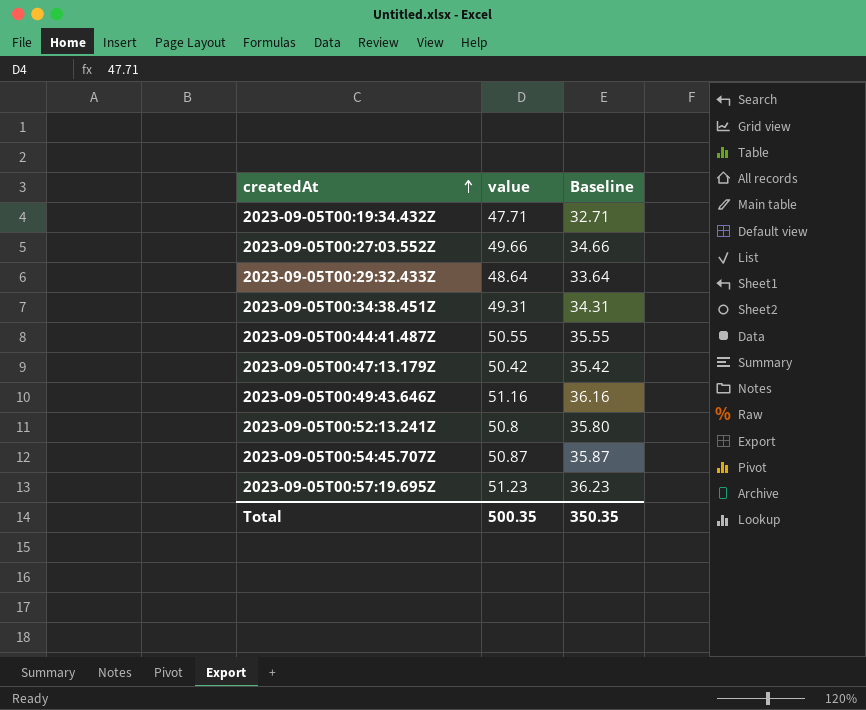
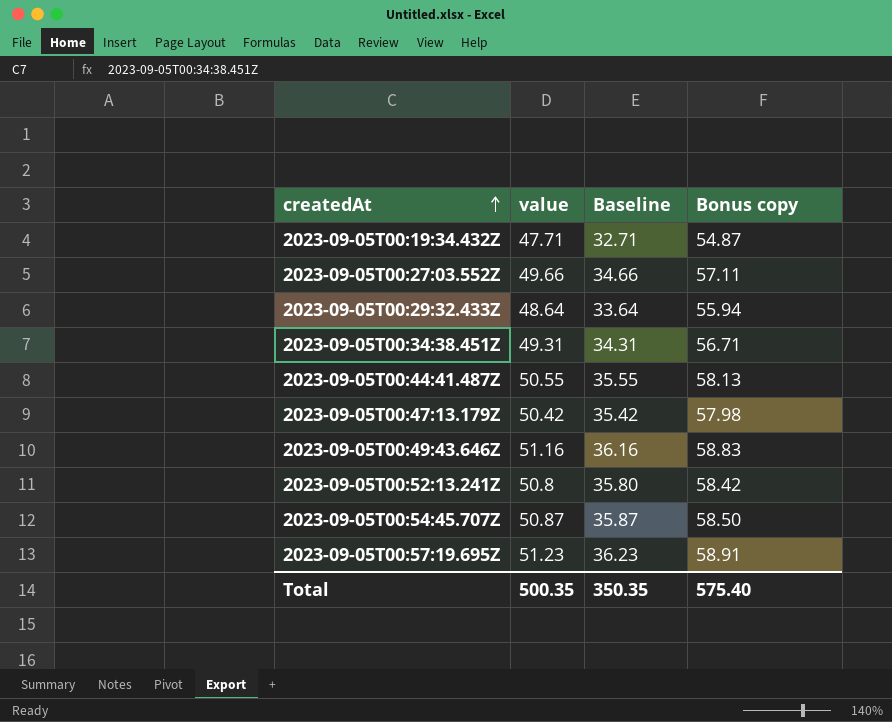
column Bonus copy | formula: none -> [value] * 1.15

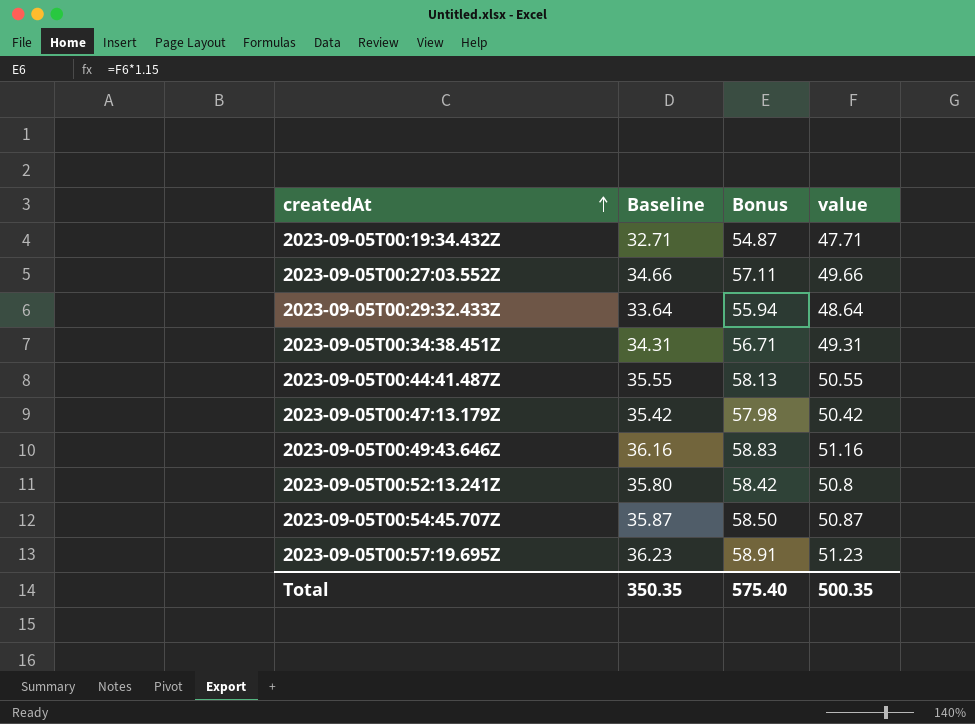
column name: Bonus copy -> Bonus
column value | position: 2 -> 4

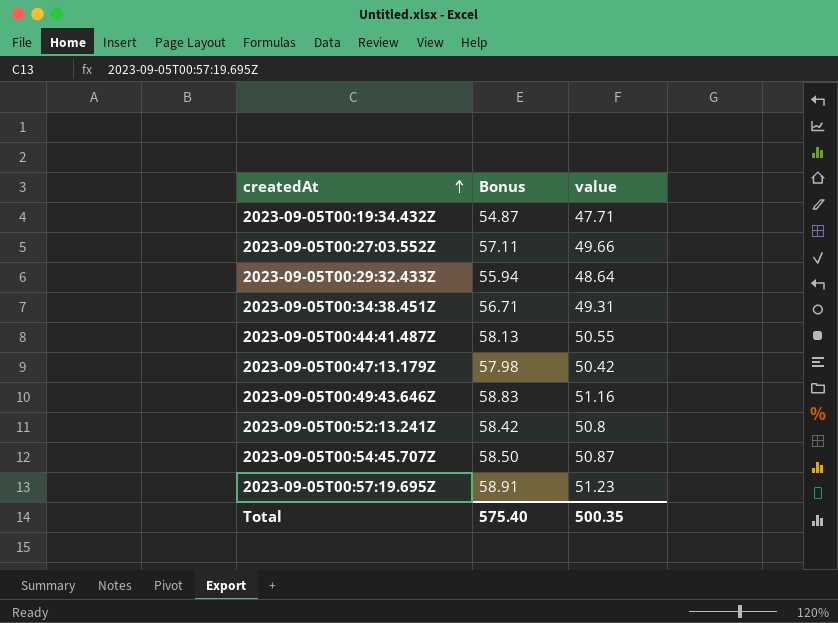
column Baseline | formula: [value] - 15 -> none

